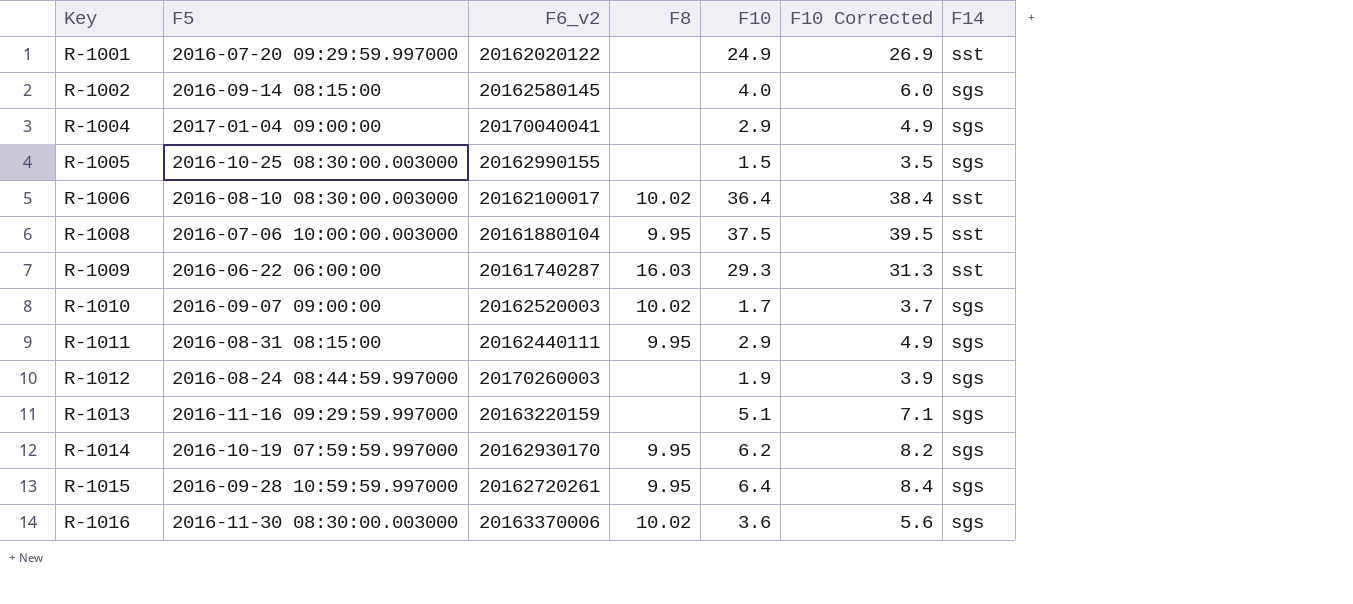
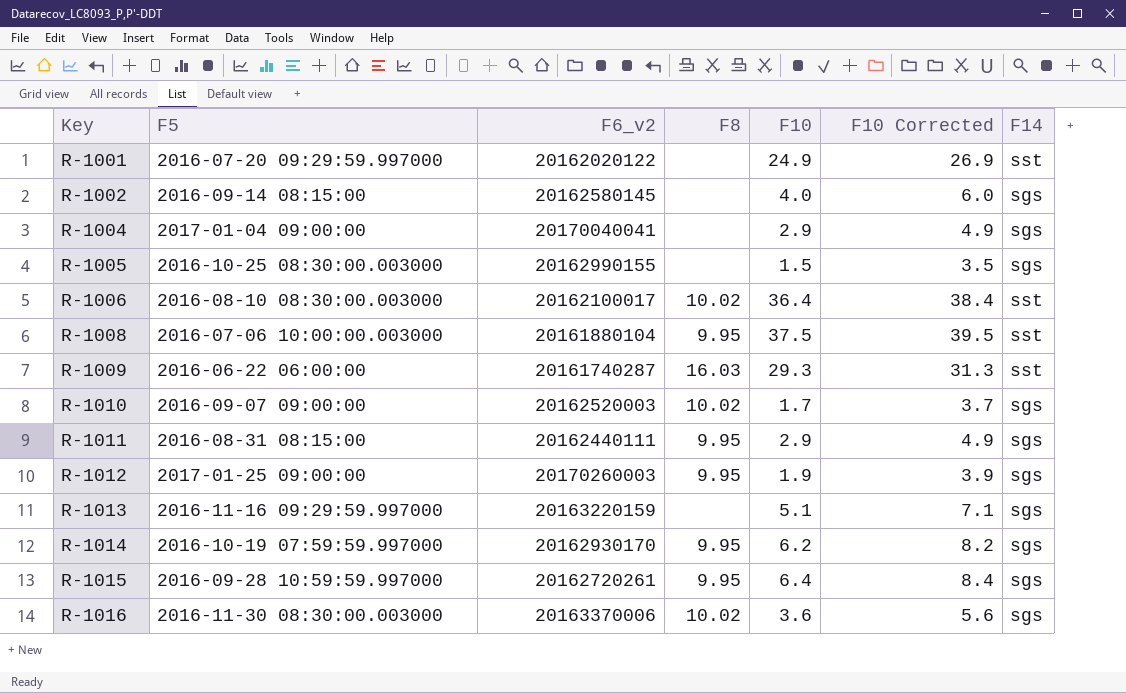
R-1012 | F5: 2016-08-24 08:44:59.997000 -> 2017-01-25 09:00:00
R-1012 | F8: none -> 9.95

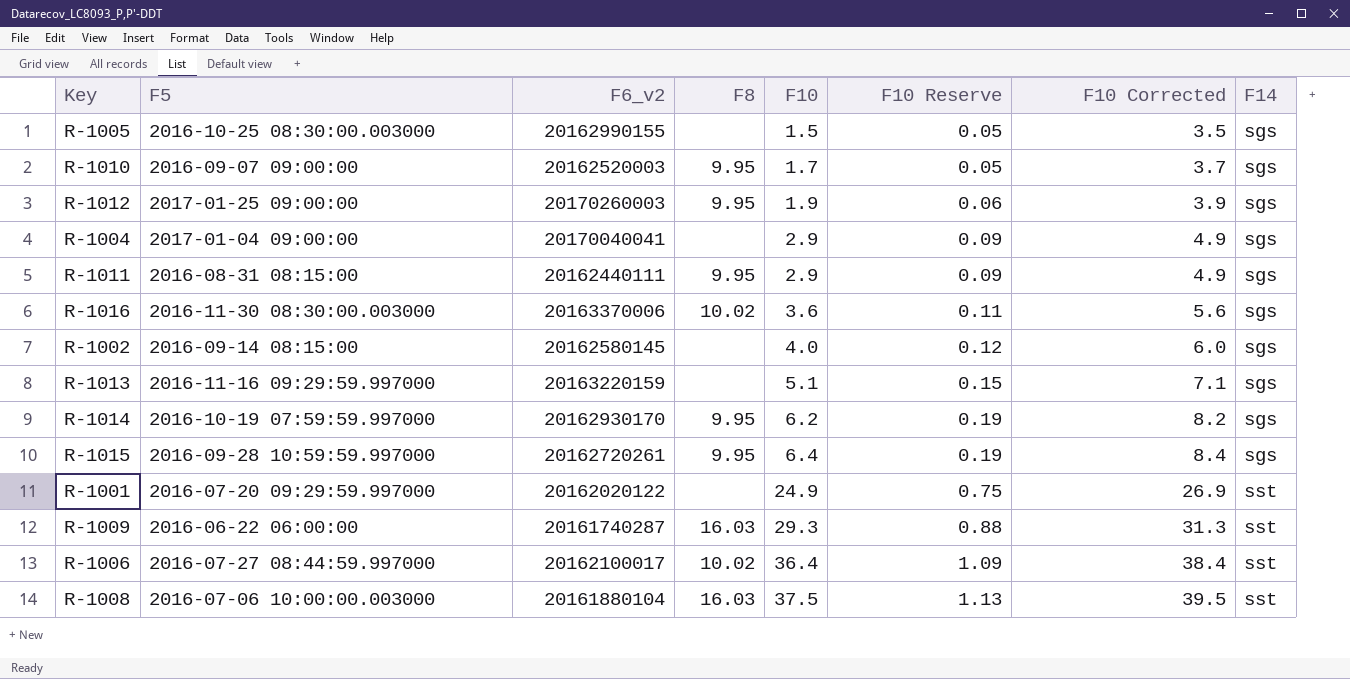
row order: Key ascending -> F10 ascending
column F10 Reserve | formula: none -> [F10] * 0.03
R-1010 | F8: 10.02 -> 9.95
R-1006 | F5: 2016-08-10 08:30:00.003000 -> 2016-07-27 08:44:59.997000
R-1008 | F8: 9.95 -> 16.03

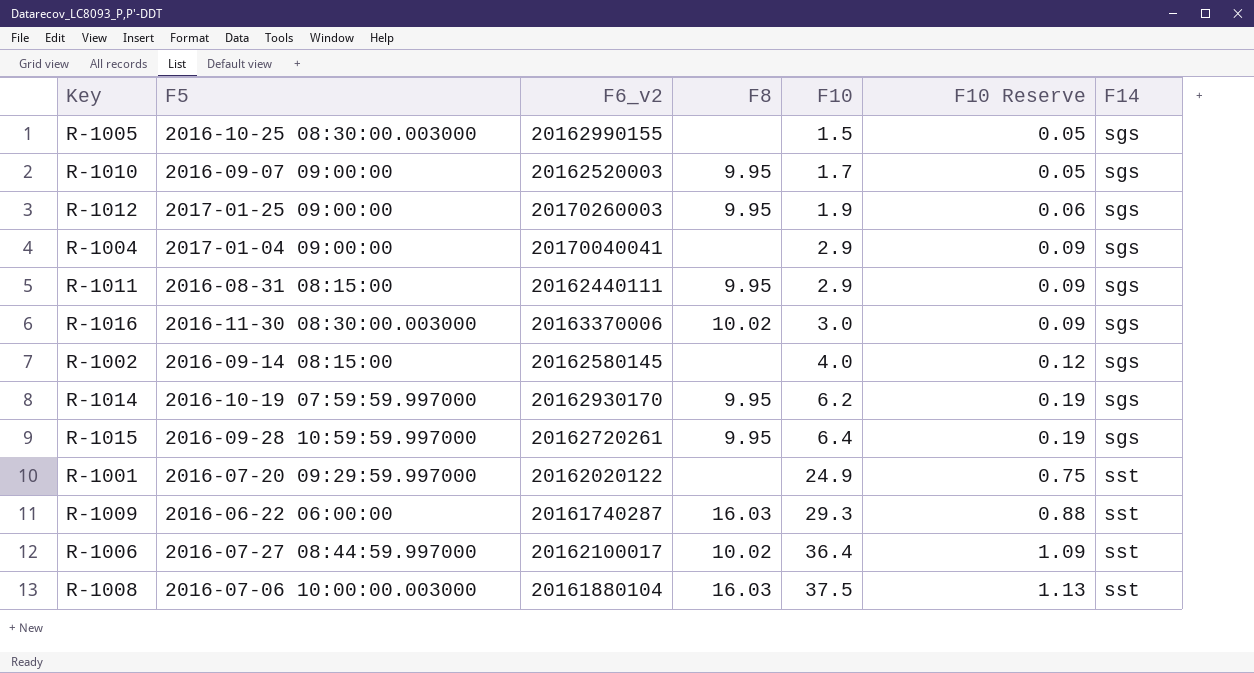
column F10 Corrected | formula: [F10] + 2 -> none
row R-1013: 2016-11-16 09:29:59.997000 | 20163220159 | none | 5.1 | 0.15 | 7.1 | sgs -> none
R-1016 | F10: 3.6 -> 3.0
R-1016 | F10 Reserve: 0.11 -> 0.09

